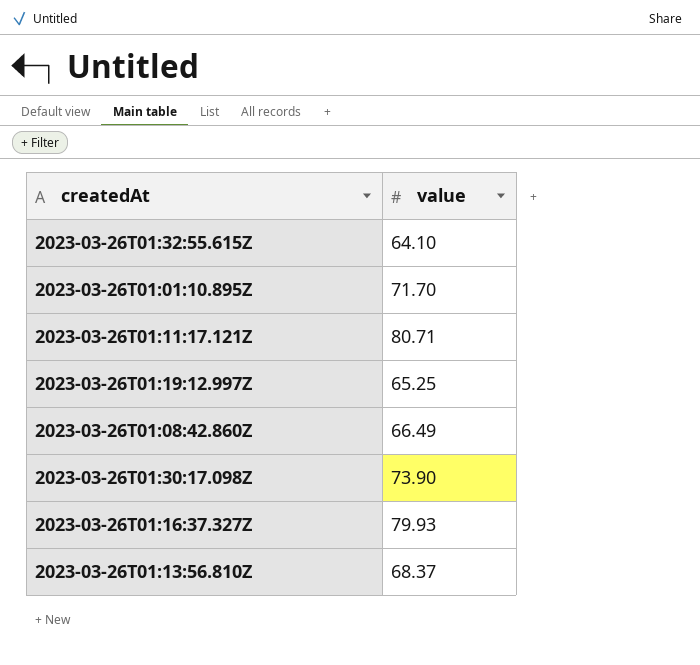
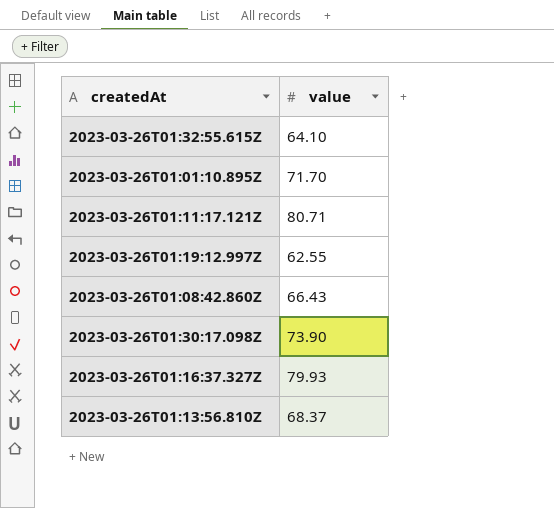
2023-03-26T01:19:12.997Z | value: 65.25 -> 62.55
2023-03-26T01:08:42.860Z | value: 66.49 -> 66.43

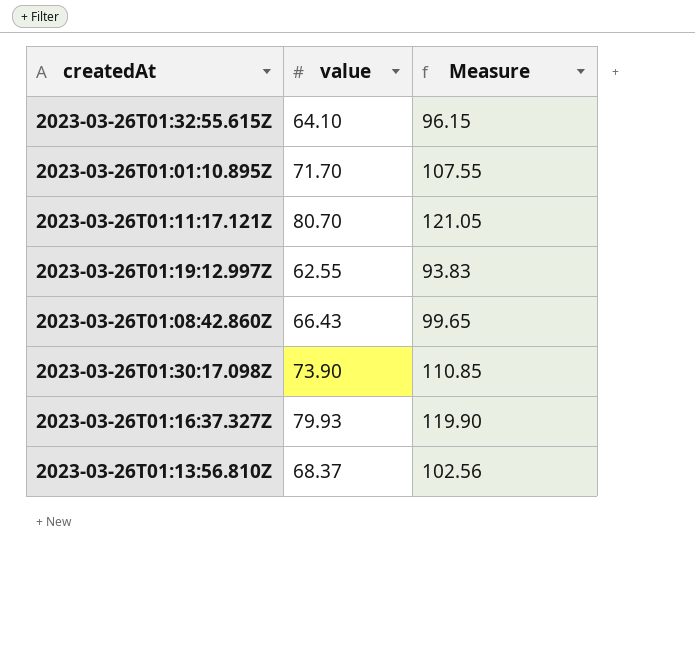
column Measure | formula: none -> [value] * 1.5
2023-03-26T01:11:17.121Z | value: 80.71 -> 80.70

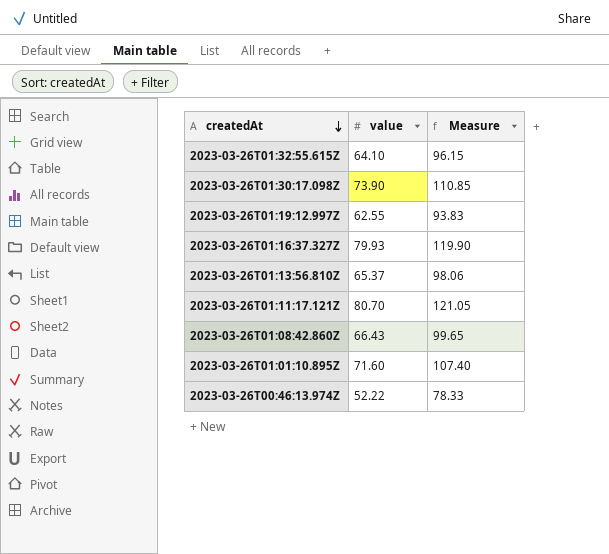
row order: none -> createdAt descending
2023-03-26T01:13:56.810Z | value: 68.37 -> 65.37
2023-03-26T01:13:56.810Z | Measure: 102.56 -> 98.06
2023-03-26T01:01:10.895Z | value: 71.70 -> 71.60
2023-03-26T01:01:10.895Z | Measure: 107.55 -> 107.40
row 2023-03-26T00:46:13.974Z: none -> 52.22 | 78.33

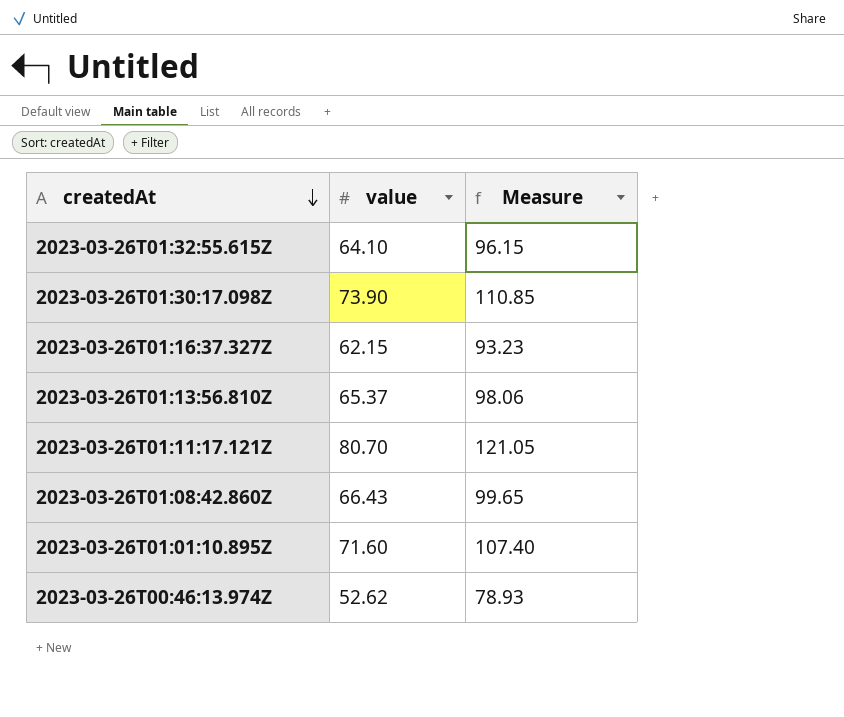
row 2023-03-26T01:19:12.997Z: 62.55 | 93.83 -> none
2023-03-26T01:16:37.327Z | value: 79.93 -> 62.15
2023-03-26T01:16:37.327Z | Measure: 119.90 -> 93.23
2023-03-26T00:46:13.974Z | value: 52.22 -> 52.62
2023-03-26T00:46:13.974Z | Measure: 78.33 -> 78.93

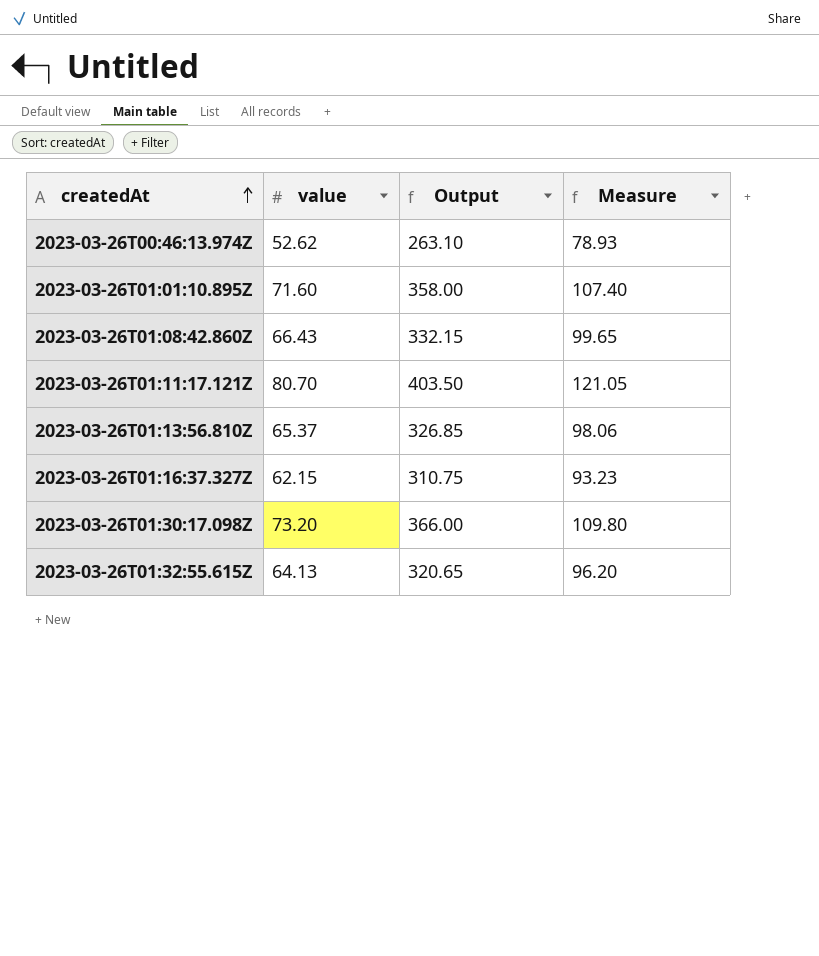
row order: createdAt descending -> createdAt ascending
column Output | formula: none -> [value] * 5
2023-03-26T01:30:17.098Z | value: 73.90 -> 73.20
2023-03-26T01:30:17.098Z | Measure: 110.85 -> 109.80
2023-03-26T01:32:55.615Z | value: 64.10 -> 64.13
2023-03-26T01:32:55.615Z | Measure: 96.15 -> 96.20

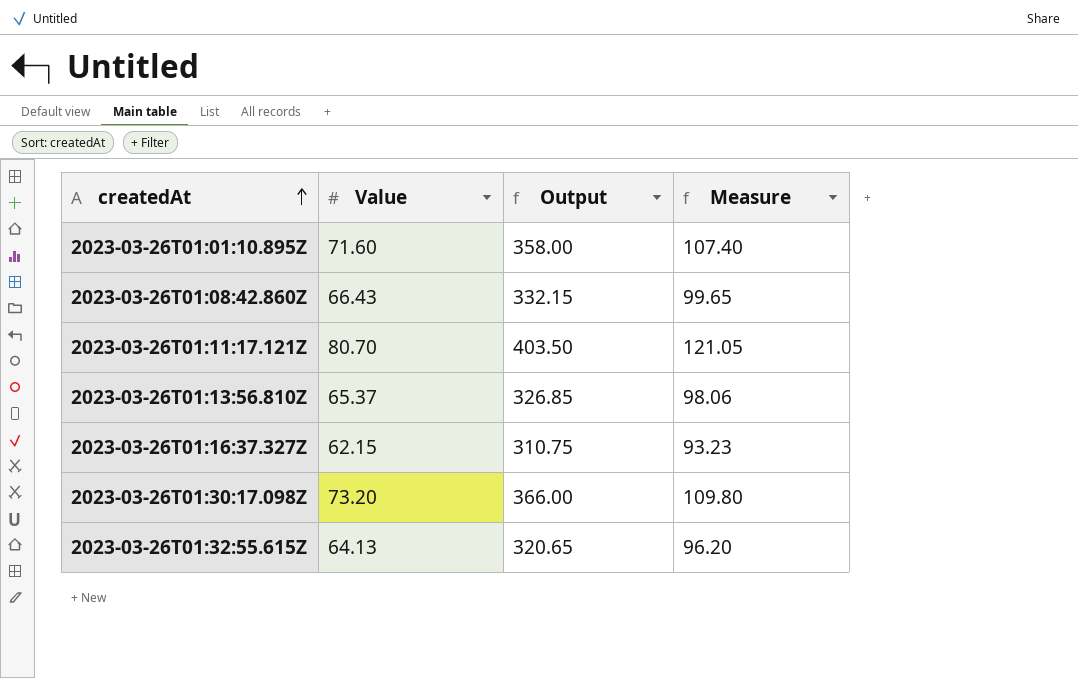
column name: value -> Value
row 2023-03-26T00:46:13.974Z: 52.62 | 263.10 | 78.93 -> none

